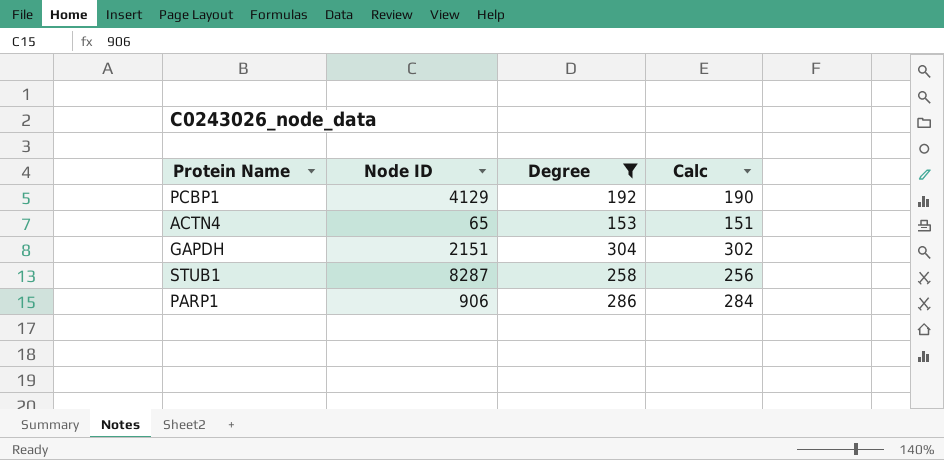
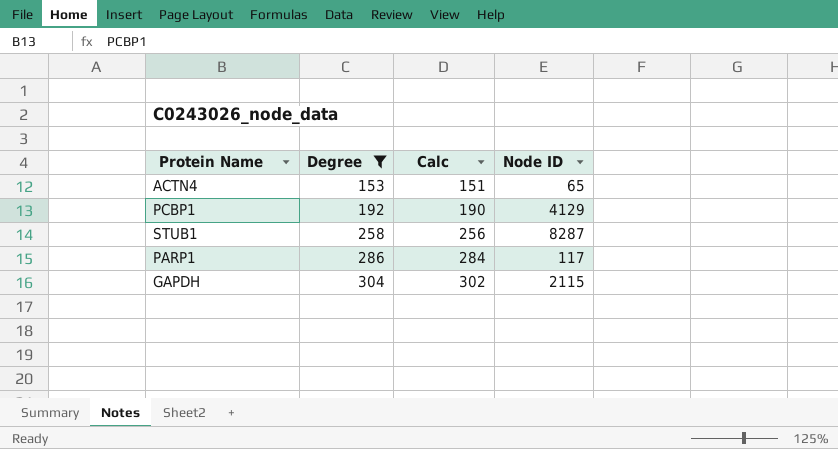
row order: none -> Degree ascending
column Node ID | position: 2 -> 4
PARP1 | Node ID: 906 -> 117
GAPDH | Node ID: 2151 -> 2115

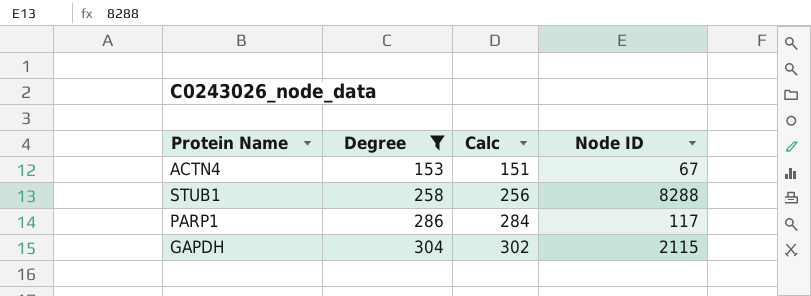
row PCBP1: 192 | 190 | 4129 -> none
ACTN4 | Node ID: 65 -> 67
STUB1 | Node ID: 8287 -> 8288

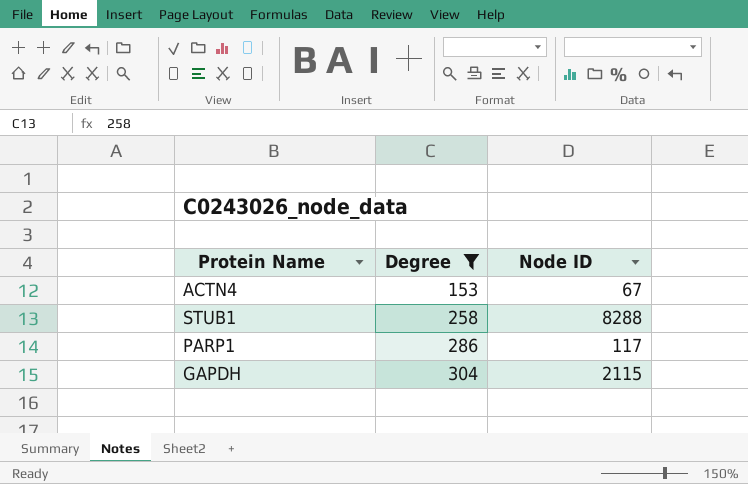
column Calc | formula: [Degree] - 2 -> none

